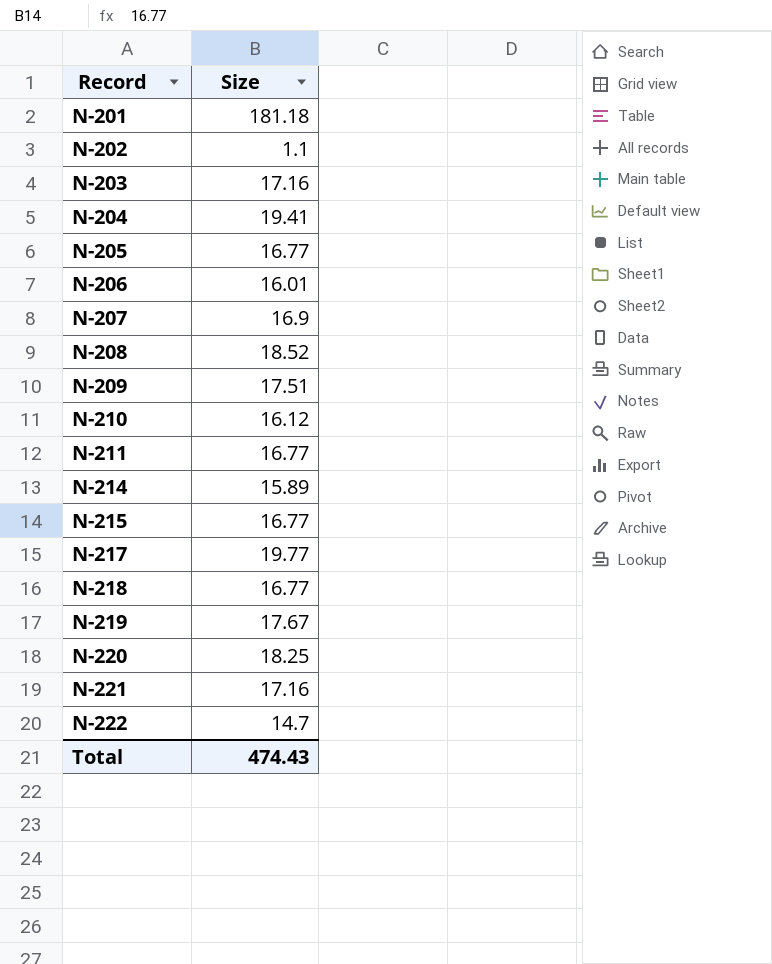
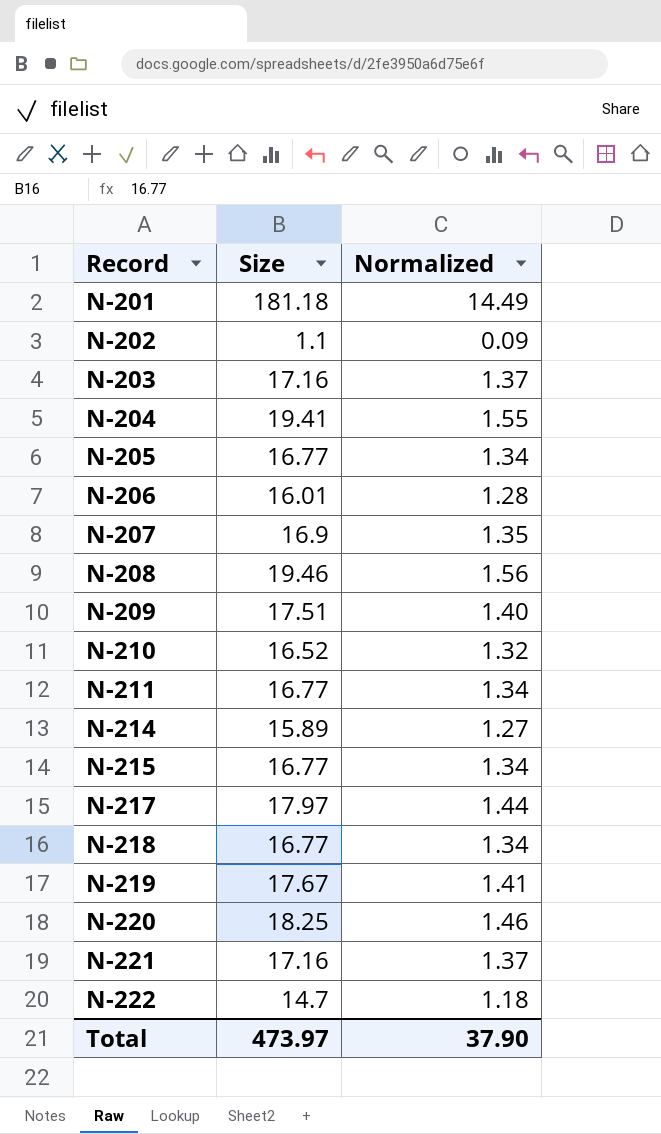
column Normalized | formula: none -> [Size] * 0.08
N-208 | Size: 18.52 -> 19.46
N-210 | Size: 16.12 -> 16.52
N-217 | Size: 19.77 -> 17.97
Total | Size: 474.43 -> 473.97

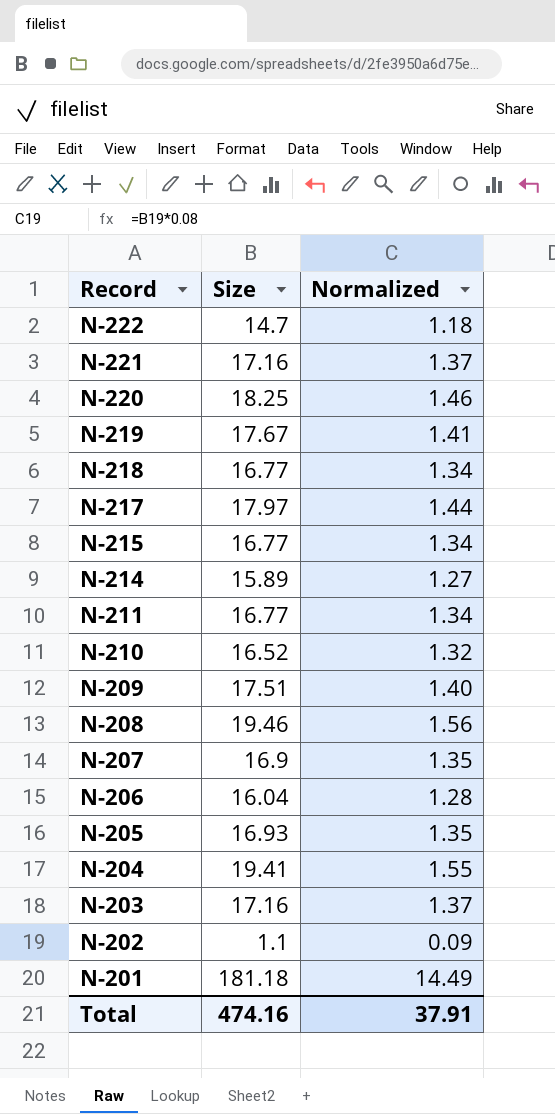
row order: Record ascending -> Record descending
N-206 | Size: 16.01 -> 16.04
N-205 | Size: 16.77 -> 16.93
N-205 | Normalized: 1.34 -> 1.35
Total | Size: 473.97 -> 474.16
Total | Normalized: 37.90 -> 37.91

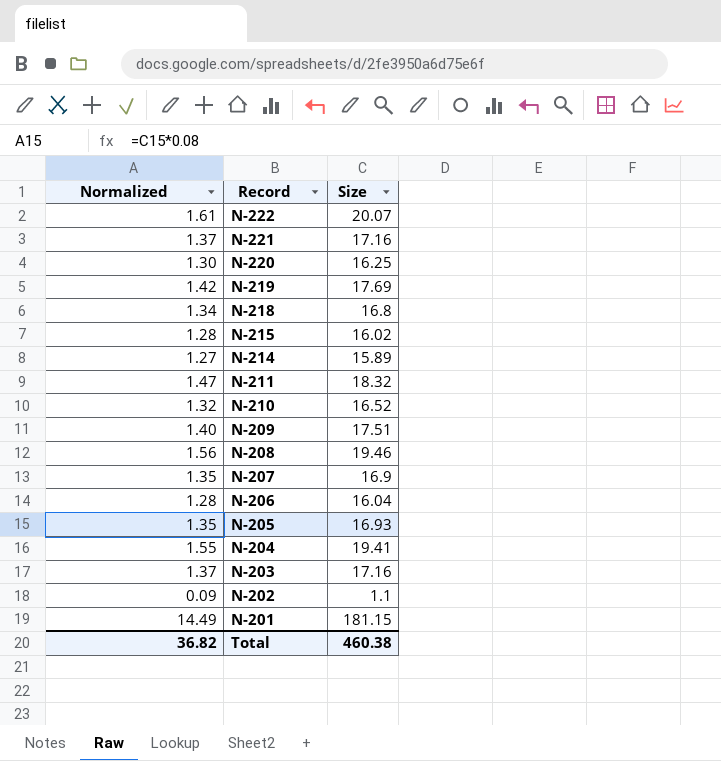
column Normalized | position: 3 -> 1
row N-217: 17.97 | 1.44 -> none
N-222 | Normalized: 1.18 -> 1.61
N-222 | Size: 14.7 -> 20.07
N-220 | Normalized: 1.46 -> 1.30
N-220 | Size: 18.25 -> 16.25
N-219 | Normalized: 1.41 -> 1.42
N-219 | Size: 17.67 -> 17.69
N-218 | Size: 16.77 -> 16.8
N-215 | Normalized: 1.34 -> 1.28
N-215 | Size: 16.77 -> 16.02
N-211 | Normalized: 1.34 -> 1.47
N-211 | Size: 16.77 -> 18.32
N-201 | Size: 181.18 -> 181.15
Total | Normalized: 37.91 -> 36.82
Total | Size: 474.16 -> 460.38

